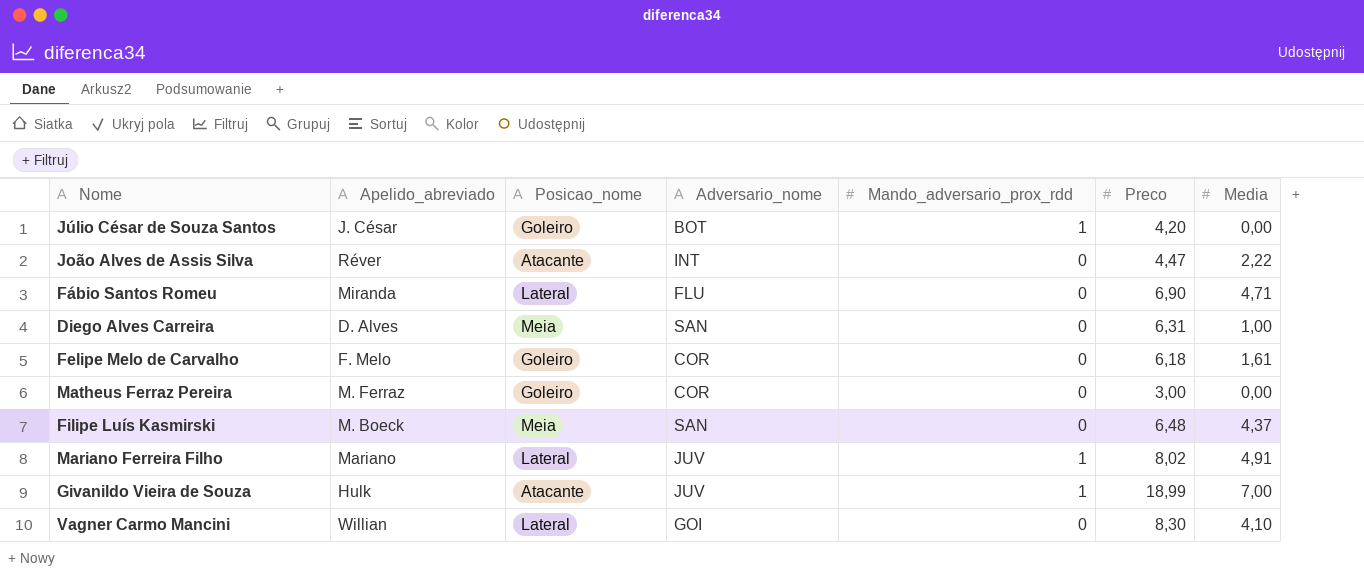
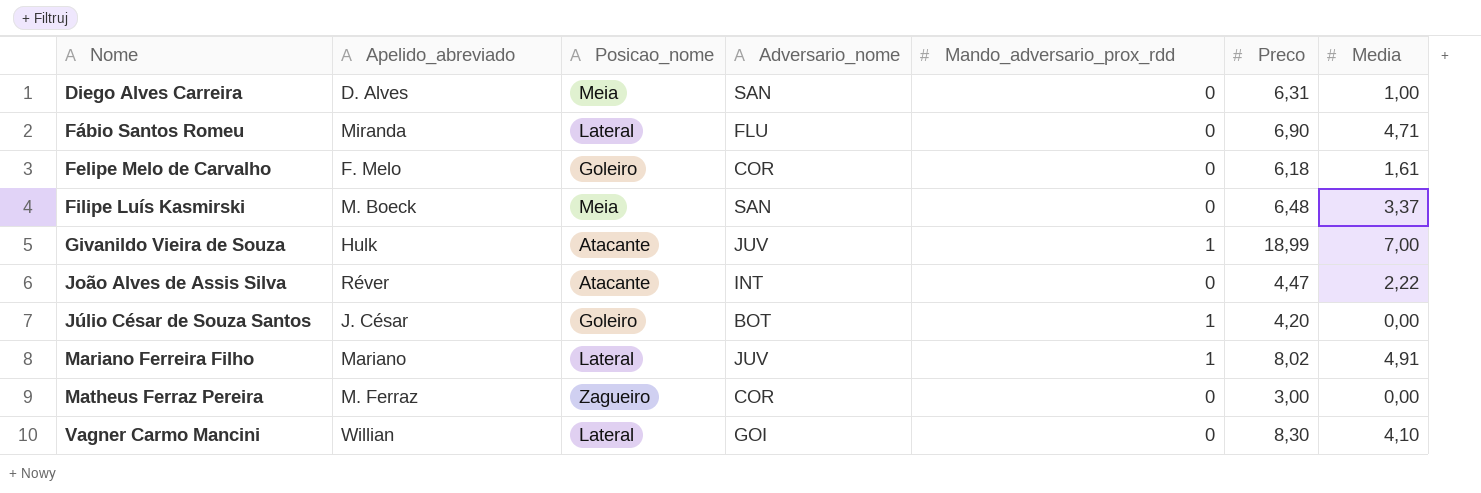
row order: none -> Nome ascending
Filipe Luís Kasmirski | Media: 4,37 -> 3,37
Matheus Ferraz Pereira | Posicao_nome: Goleiro -> Zagueiro

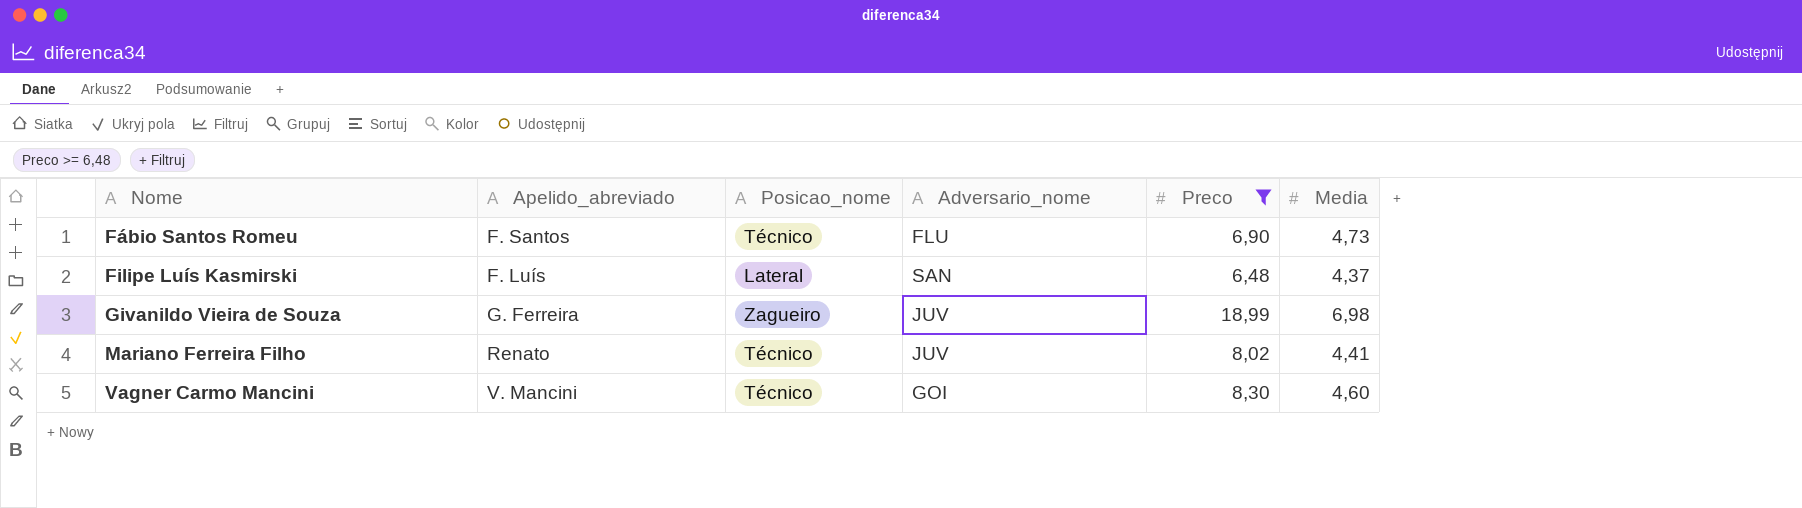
filter: none -> Preco >= 6,48
column Mando_adversario_prox_rdd | position: 5 -> none
Fábio Santos Romeu | Apelido_abreviado: Miranda -> F. Santos
Fábio Santos Romeu | Posicao_nome: Lateral -> Técnico
Fábio Santos Romeu | Media: 4,71 -> 4,73
Filipe Luís Kasmirski | Apelido_abreviado: M. Boeck -> F. Luís
Filipe Luís Kasmirski | Posicao_nome: Meia -> Lateral
Filipe Luís Kasmirski | Media: 3,37 -> 4,37
Givanildo Vieira de Souza | Apelido_abreviado: Hulk -> G. Ferreira
Givanildo Vieira de Souza | Posicao_nome: Atacante -> Zagueiro
Givanildo Vieira de Souza | Media: 7,00 -> 6,98
Mariano Ferreira Filho | Apelido_abreviado: Mariano -> Renato
Mariano Ferreira Filho | Posicao_nome: Lateral -> Técnico
Mariano Ferreira Filho | Media: 4,91 -> 4,41
Vagner Carmo Mancini | Apelido_abreviado: Willian -> V. Mancini
Vagner Carmo Mancini | Posicao_nome: Lateral -> Técnico
Vagner Carmo Mancini | Media: 4,10 -> 4,60

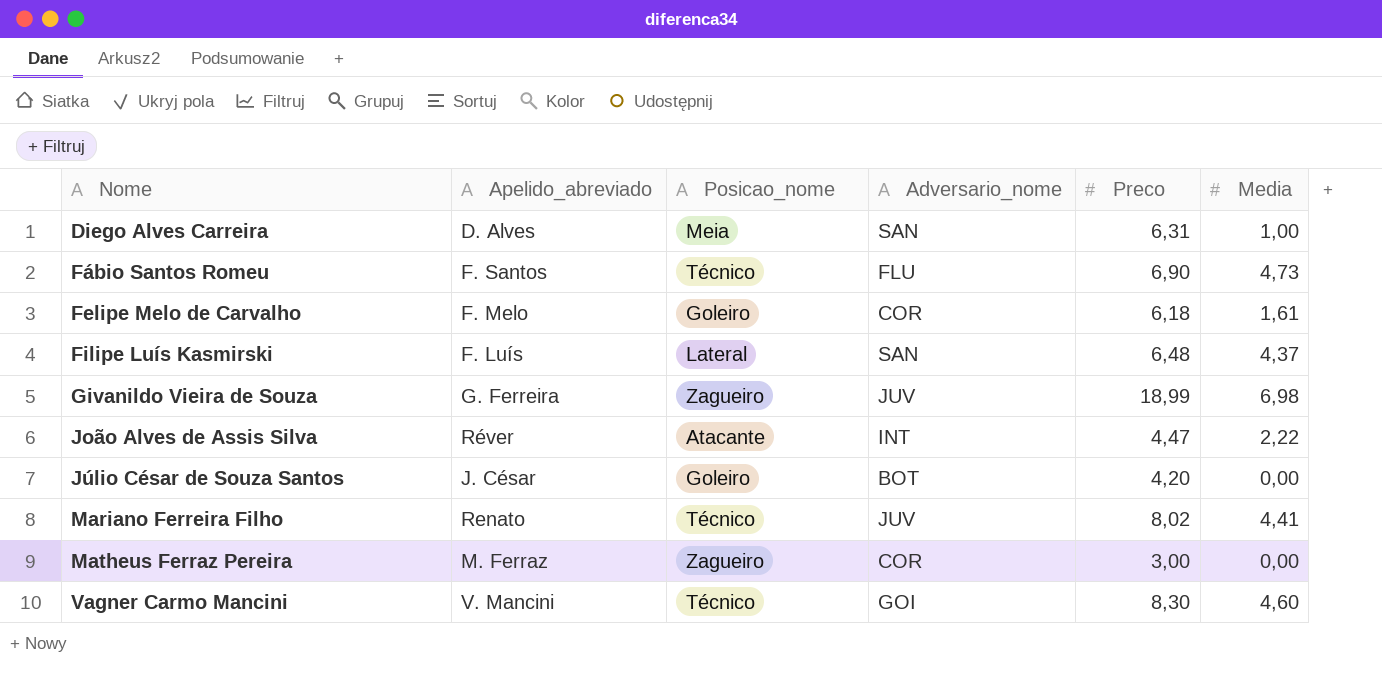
filter: Preco >= 6,48 -> none

